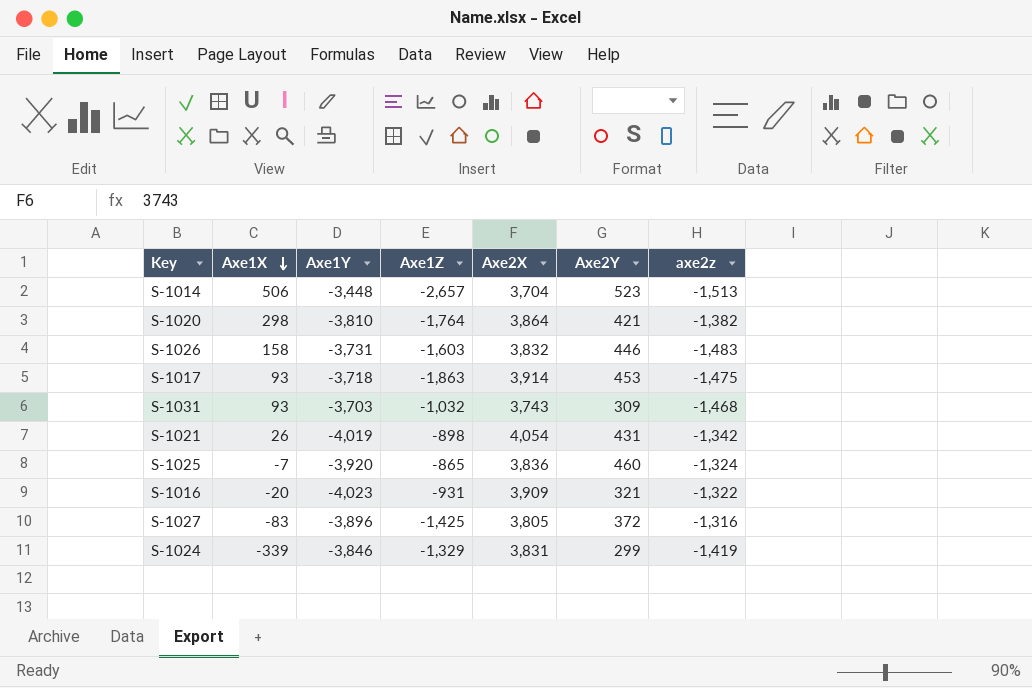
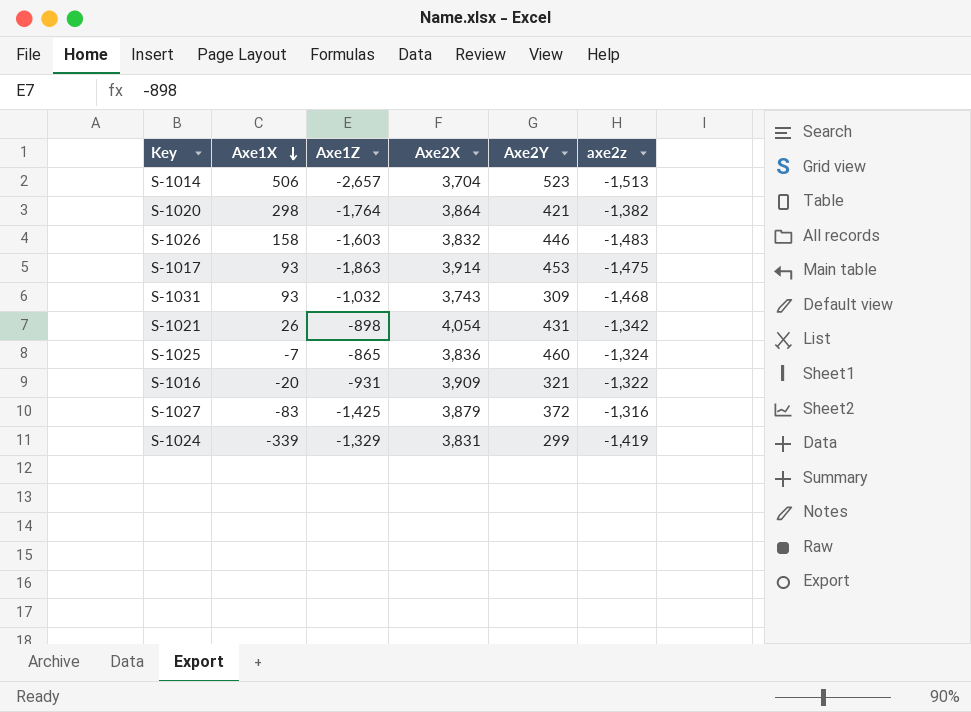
column Axe1Y | position: 3 -> none
S-1027 | Axe2X: 3,805 -> 3,879

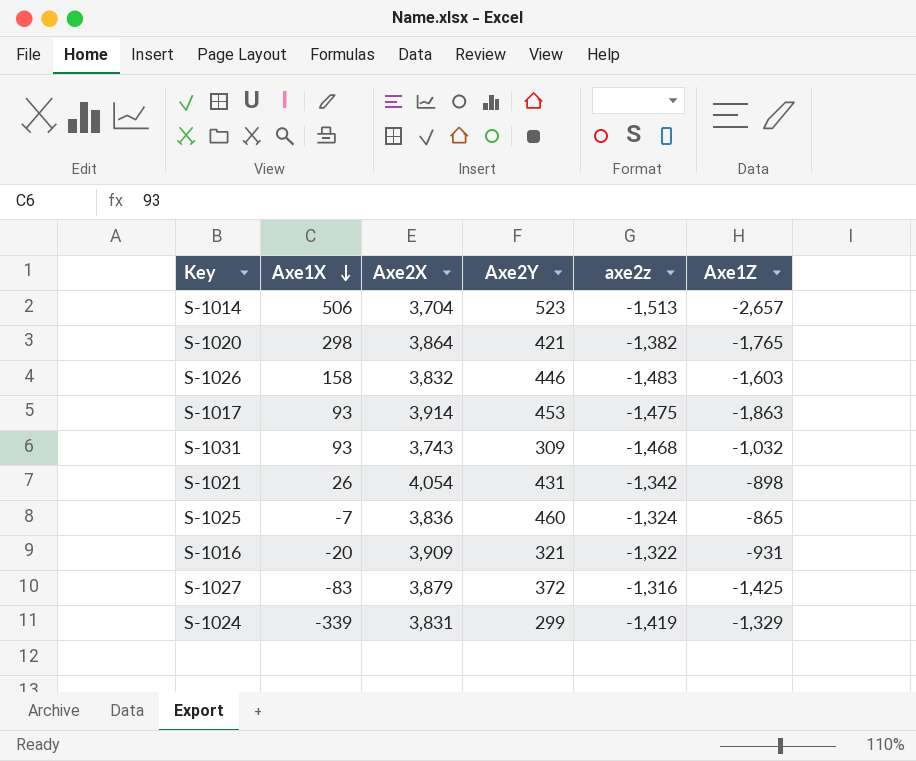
column Axe1Z | position: 3 -> 6
S-1020 | Axe1Z: -1,764 -> -1,765

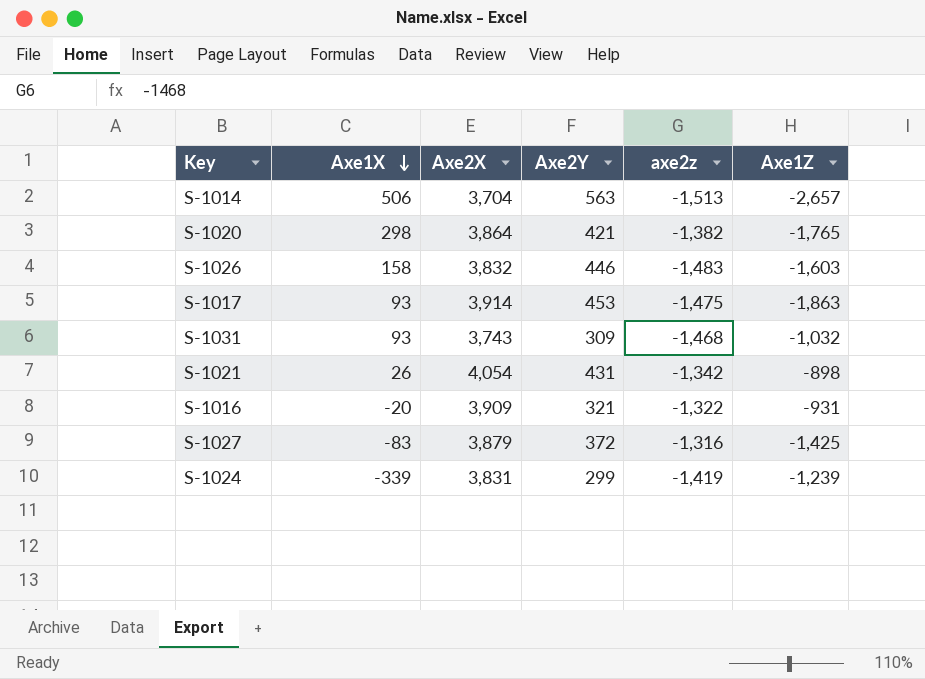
row S-1025: -7 | 3,836 | 460 | -1,324 | -865 -> none
S-1014 | Axe2Y: 523 -> 563
S-1024 | Axe1Z: -1,329 -> -1,239

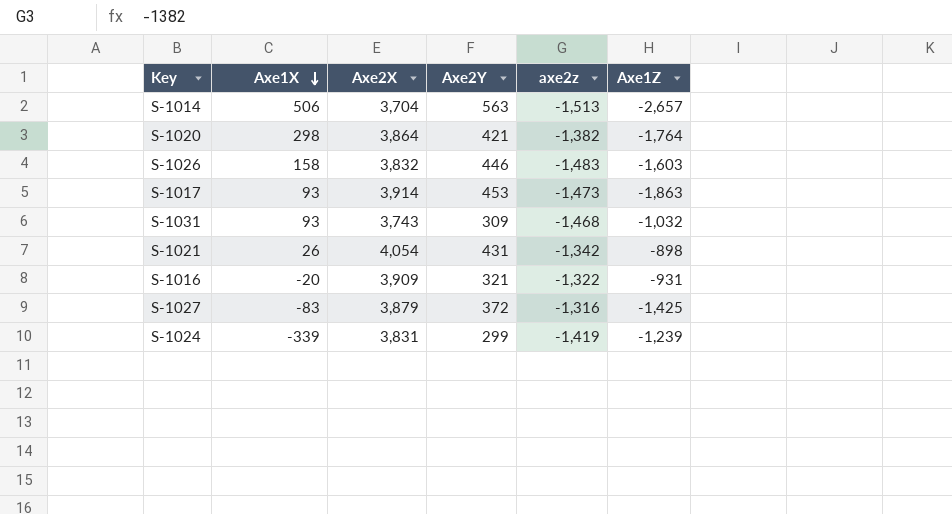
S-1020 | Axe1Z: -1,765 -> -1,764
S-1017 | axe2z: -1,475 -> -1,473

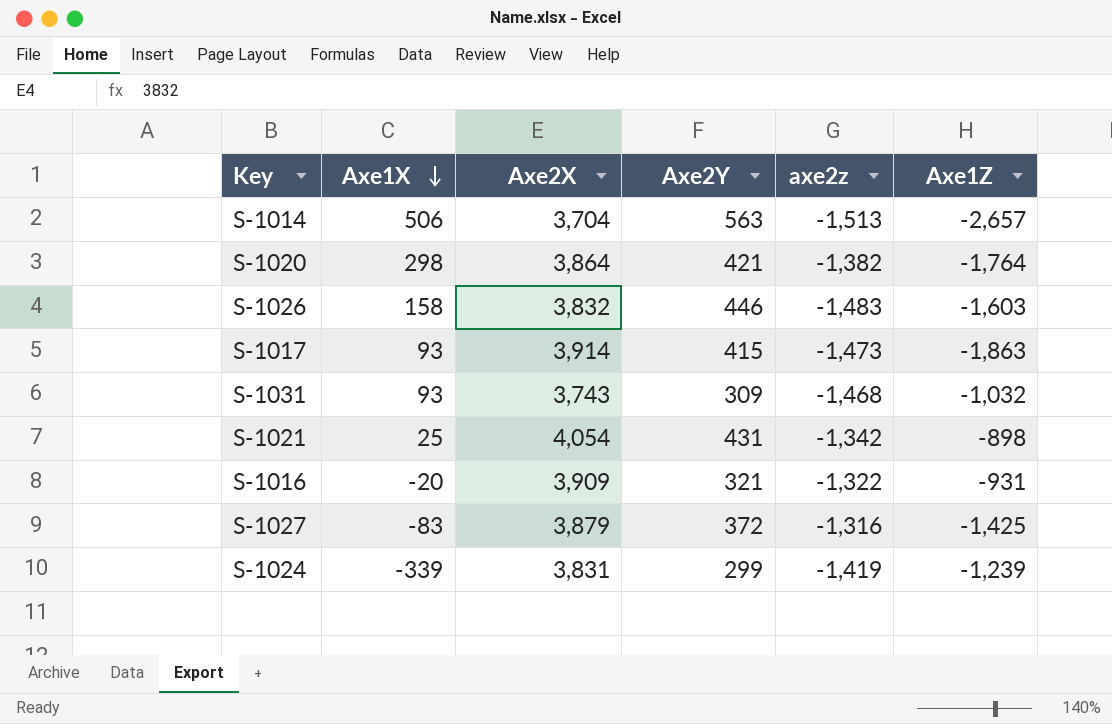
S-1017 | Axe2Y: 453 -> 415
S-1021 | Axe1X: 26 -> 25

